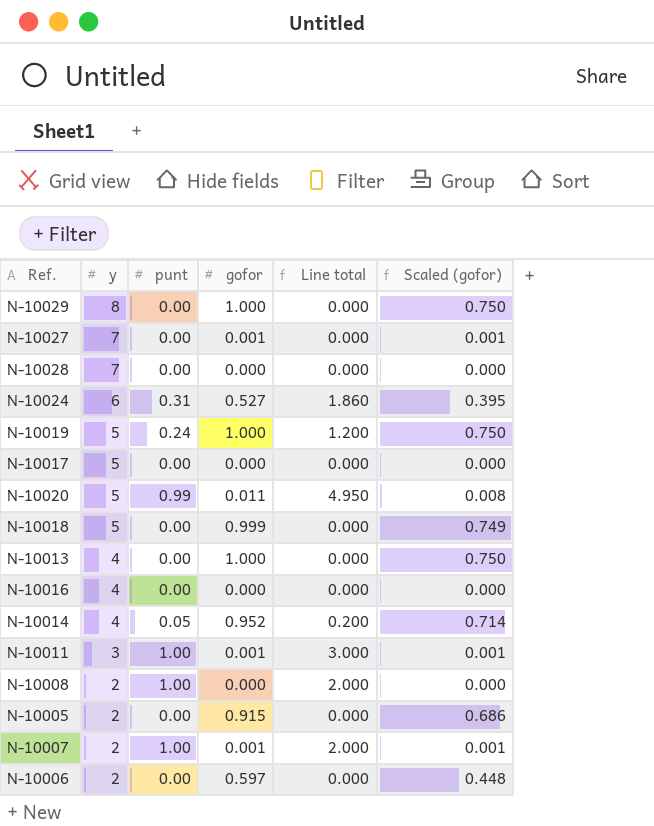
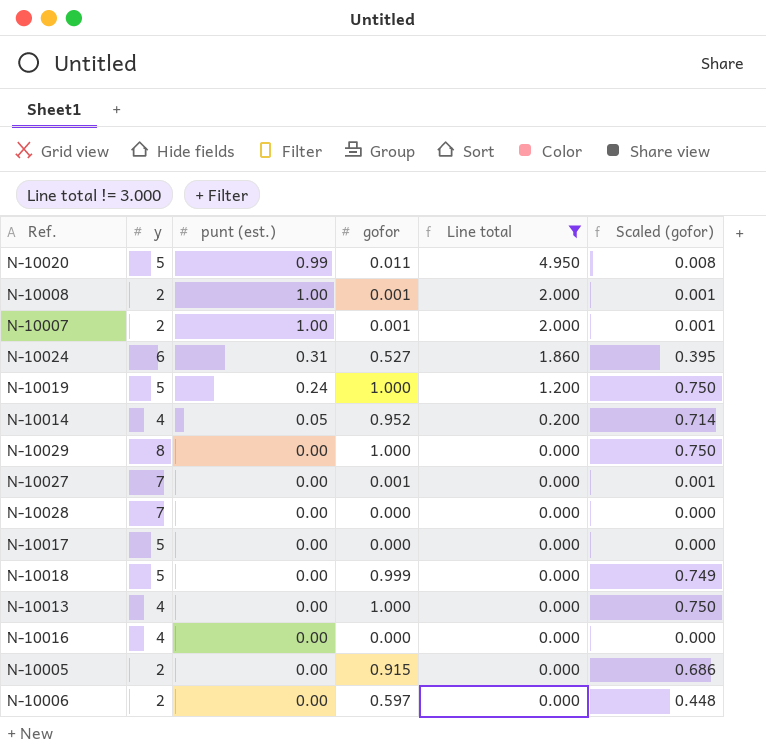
filter: none -> Line total != 3.000
row order: y descending -> Line total descending
column name: punt -> punt (est.)
N-10008 | gofor: 0.000 -> 0.001
N-10008 | Scaled (gofor): 0.000 -> 0.001

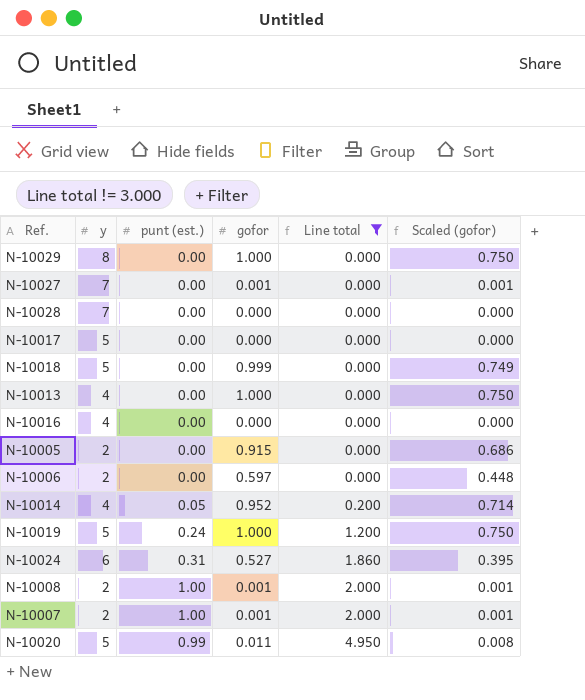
row order: Line total descending -> Line total ascending

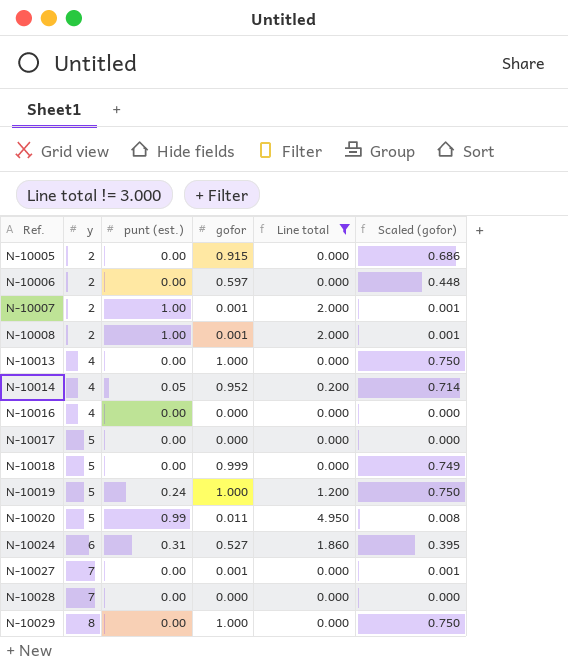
row order: Line total ascending -> Ref. ascending

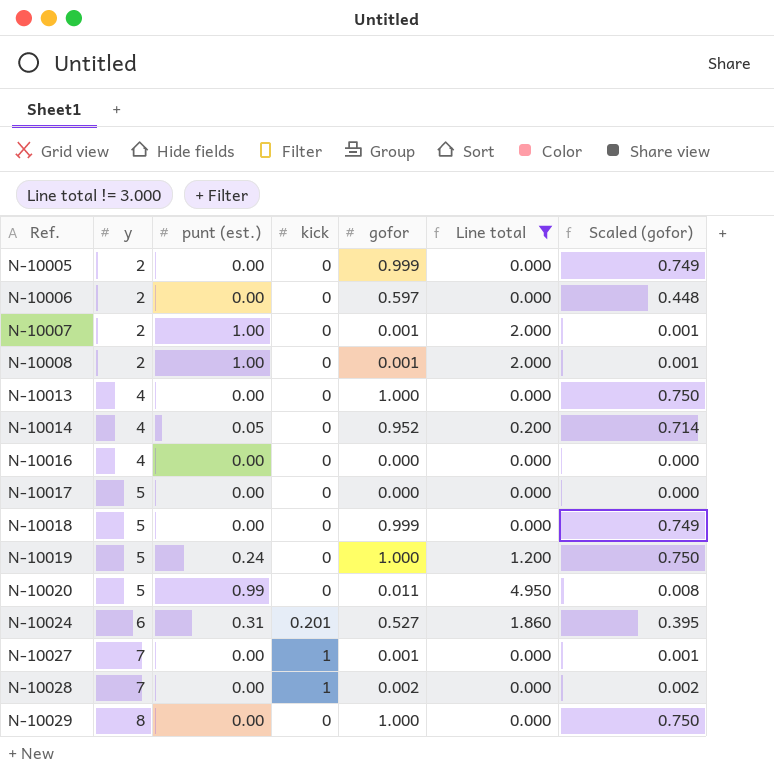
column kick | position: none -> 4
N-10005 | gofor: 0.915 -> 0.999
N-10005 | Scaled (gofor): 0.686 -> 0.749
N-10028 | gofor: 0.000 -> 0.002
N-10028 | Scaled (gofor): 0.000 -> 0.002

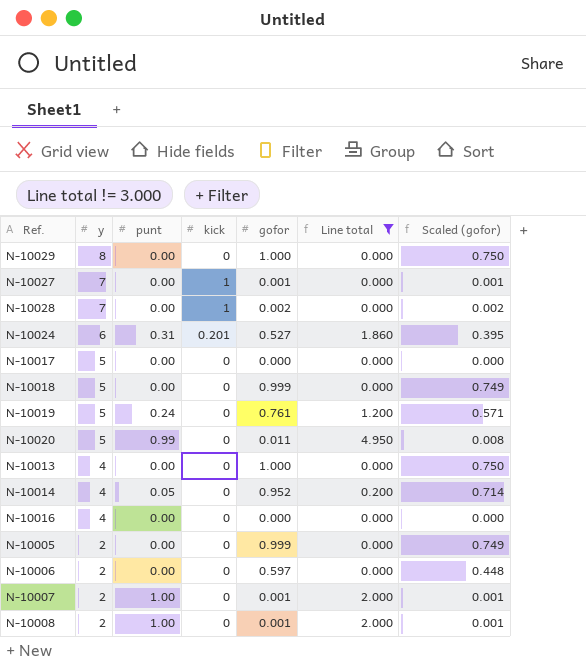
row order: Ref. ascending -> y descending
column name: punt (est.) -> punt
N-10019 | gofor: 1.000 -> 0.761
N-10019 | Scaled (gofor): 0.750 -> 0.571

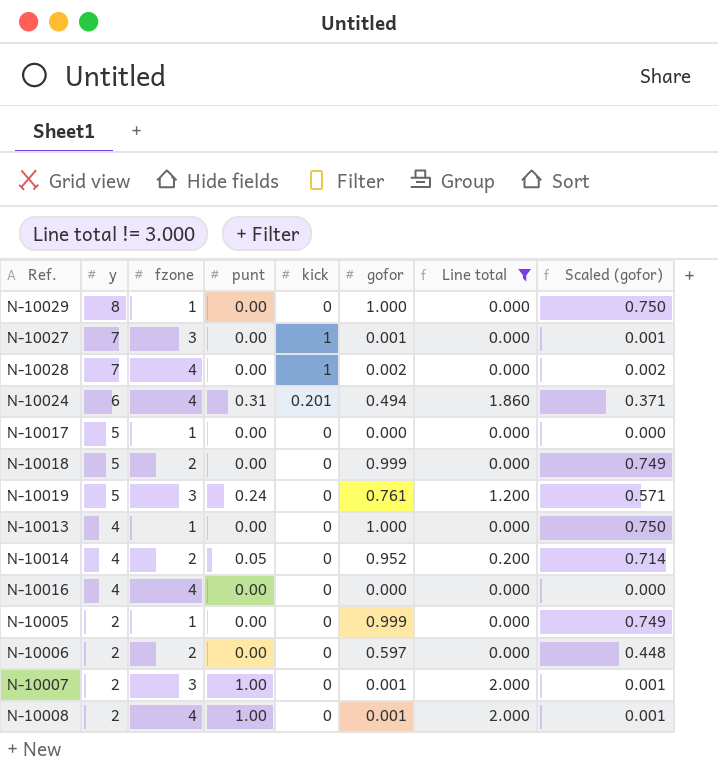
column fzone | position: none -> 3
row N-10020: 5 | 0.99 | 0 | 0.011 | 4.950 | 0.008 -> none
N-10024 | gofor: 0.527 -> 0.494
N-10024 | Scaled (gofor): 0.395 -> 0.371

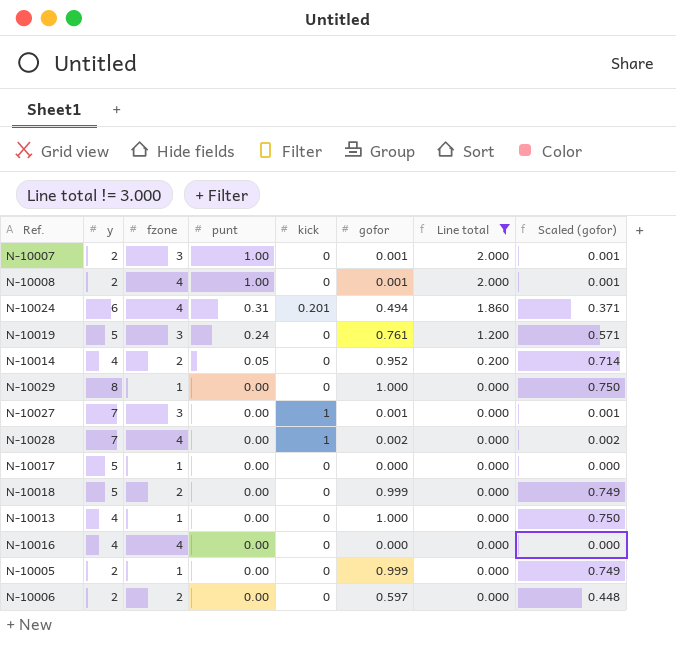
row order: y descending -> punt descending

